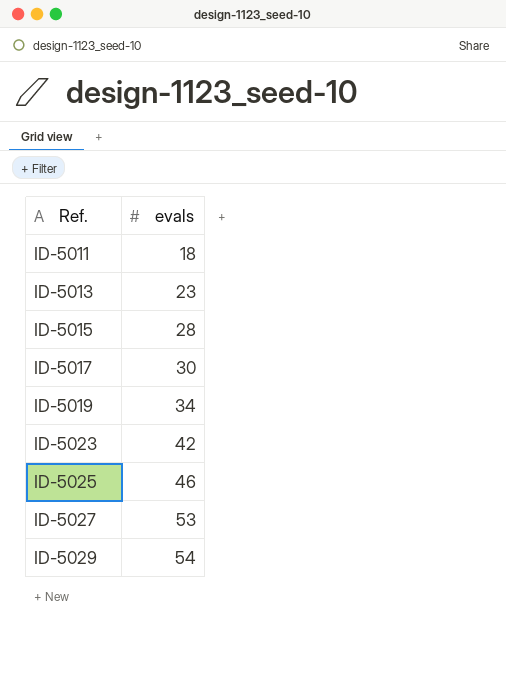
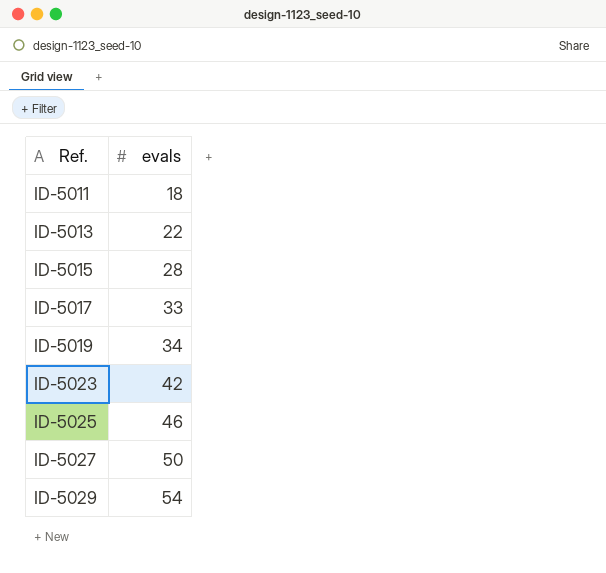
ID-5013 | evals: 23 -> 22
ID-5017 | evals: 30 -> 33
ID-5027 | evals: 53 -> 50

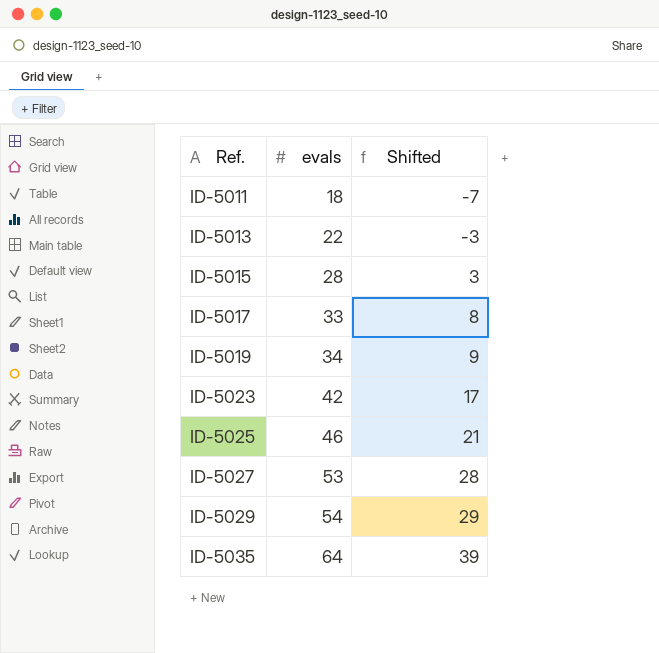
column Shifted | formula: none -> [evals] - 25
ID-5027 | evals: 50 -> 53
row ID-5035: none -> 64 | 39

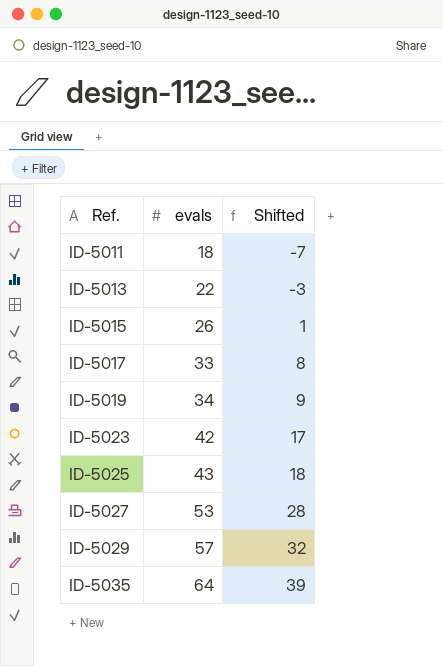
ID-5015 | evals: 28 -> 26
ID-5015 | Shifted: 3 -> 1
ID-5025 | evals: 46 -> 43
ID-5025 | Shifted: 21 -> 18
ID-5029 | evals: 54 -> 57
ID-5029 | Shifted: 29 -> 32

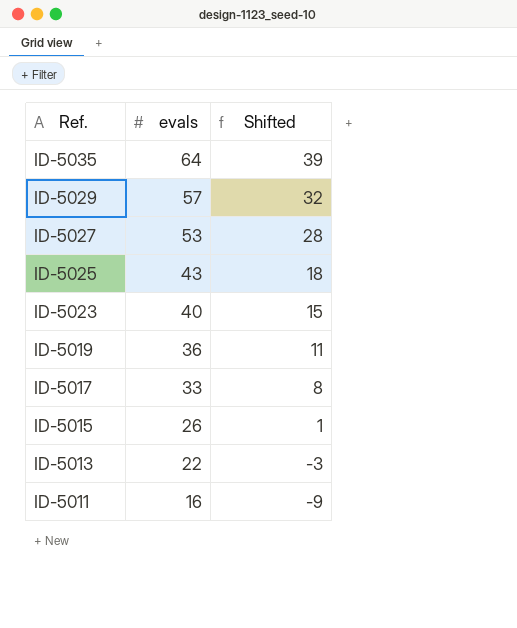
row order: Ref. ascending -> Ref. descending
ID-5023 | evals: 42 -> 40
ID-5023 | Shifted: 17 -> 15
ID-5019 | evals: 34 -> 36
ID-5019 | Shifted: 9 -> 11
ID-5011 | evals: 18 -> 16
ID-5011 | Shifted: -7 -> -9

